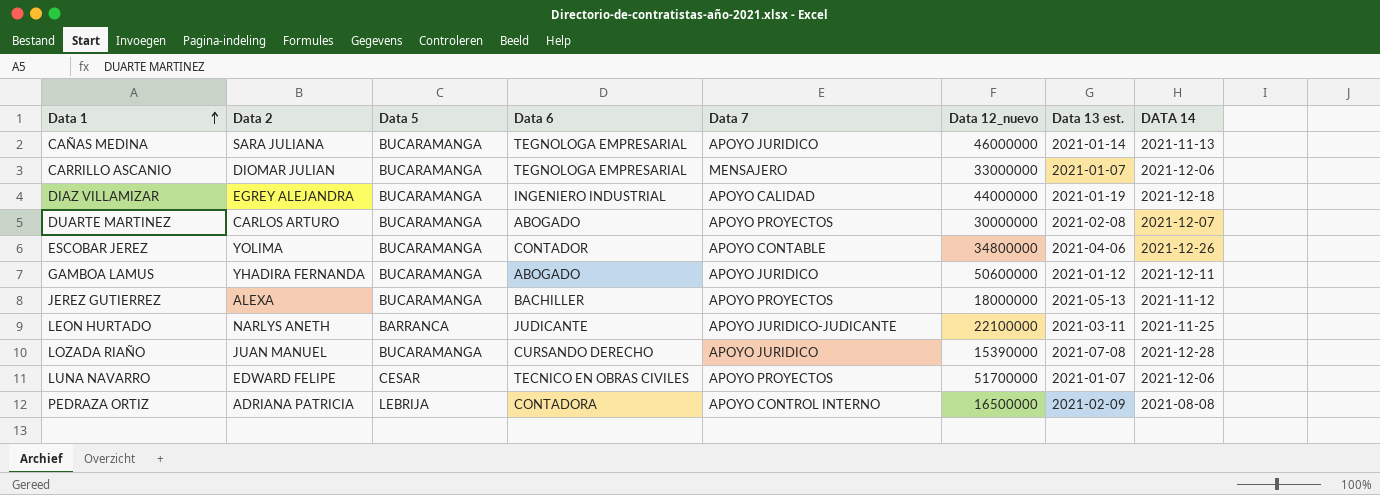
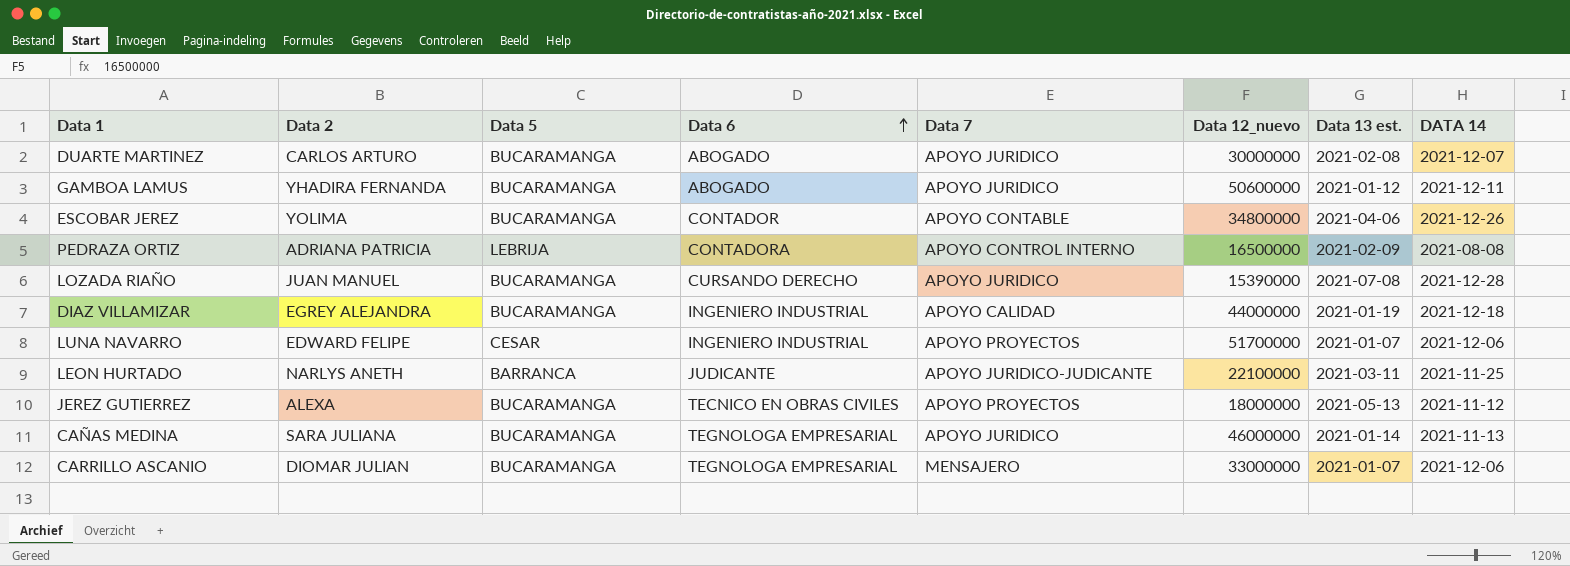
row order: Data 1 ascending -> Data 6 ascending
DUARTE MARTINEZ | Data 7: APOYO PROYECTOS -> APOYO JURIDICO
LUNA NAVARRO | Data 6: TECNICO EN OBRAS CIVILES -> INGENIERO INDUSTRIAL
JEREZ GUTIERREZ | Data 6: BACHILLER -> TECNICO EN OBRAS CIVILES

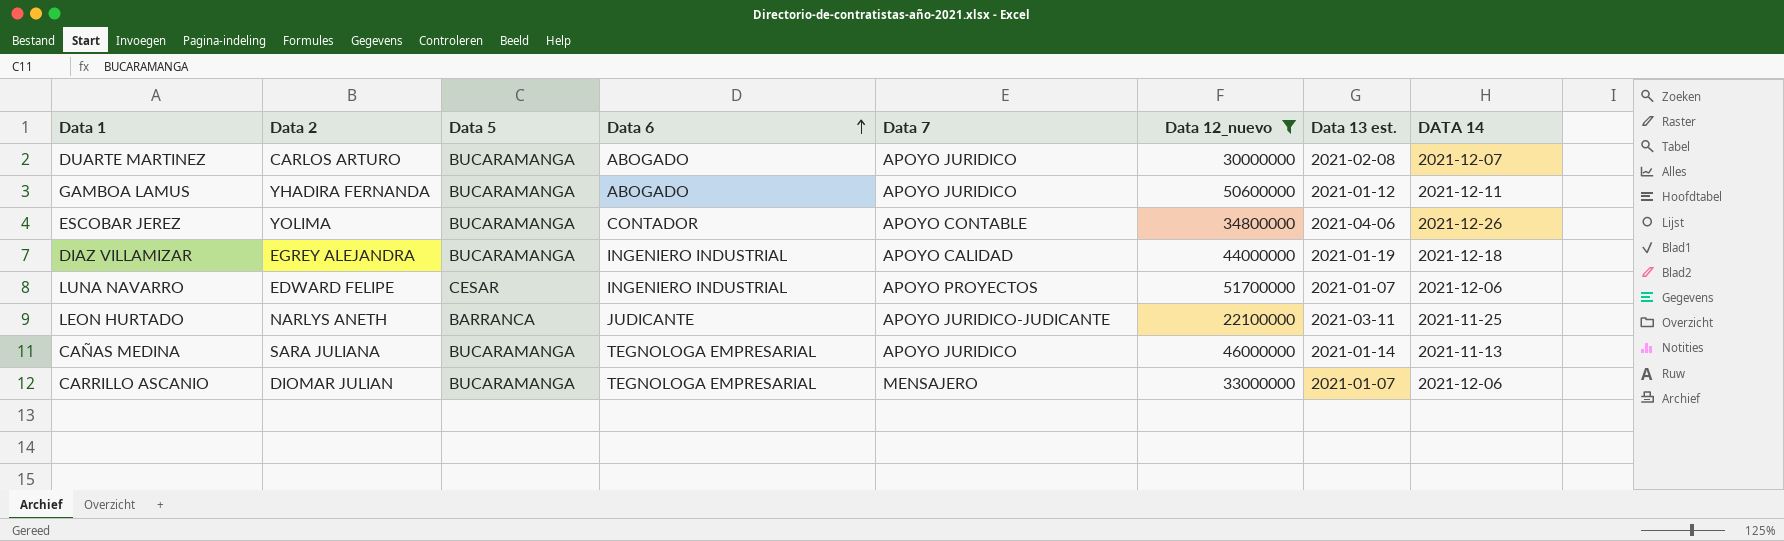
filter: none -> Data 12_nuevo >= 22100000

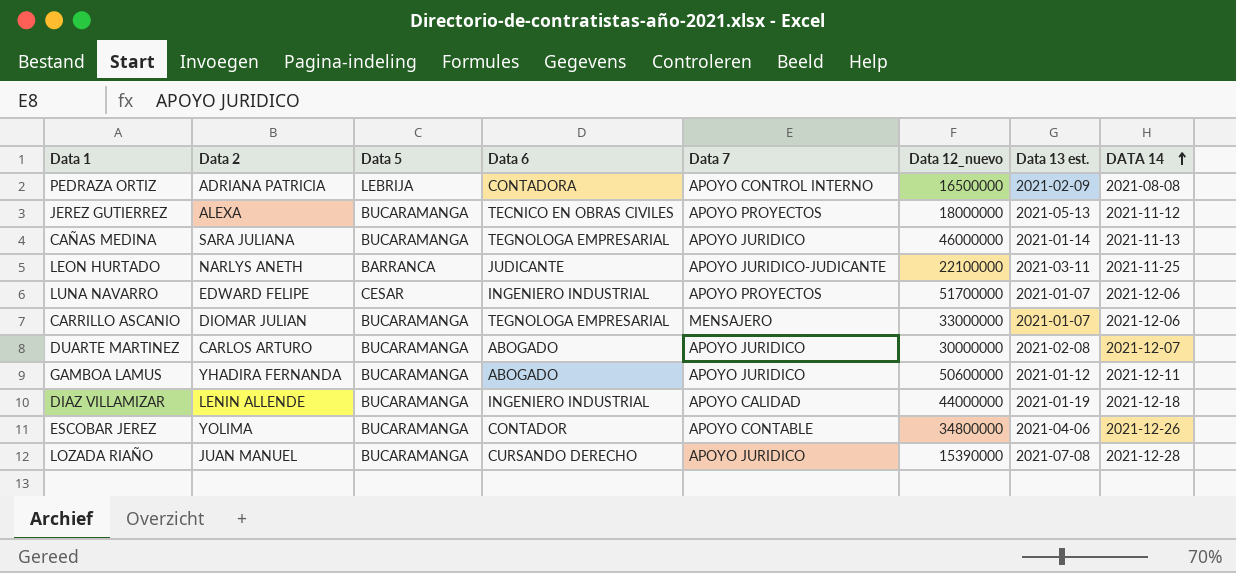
filter: Data 12_nuevo >= 22100000 -> none
row order: Data 6 ascending -> DATA 14 ascending
DIAZ VILLAMIZAR | Data 2: EGREY ALEJANDRA -> LENIN ALLENDE

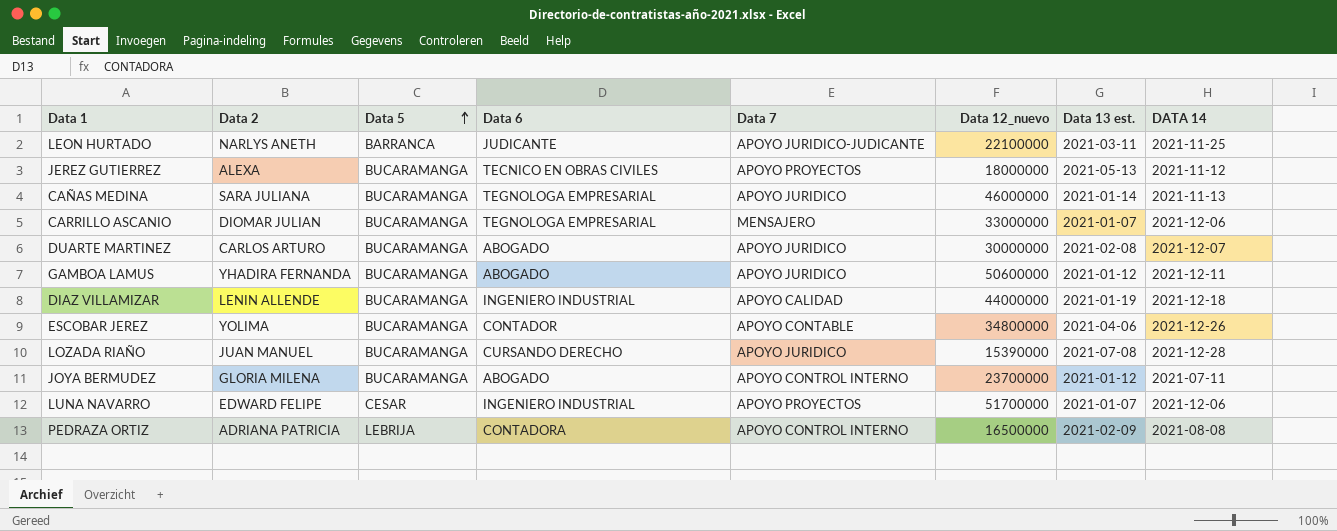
row order: DATA 14 ascending -> Data 5 ascending
row JOYA BERMUDEZ: none -> GLORIA MILENA | BUCARAMANGA | ABOGADO | APOYO CONTROL INTERNO | 23700000 | 2021-01-12 | 2021-07-11

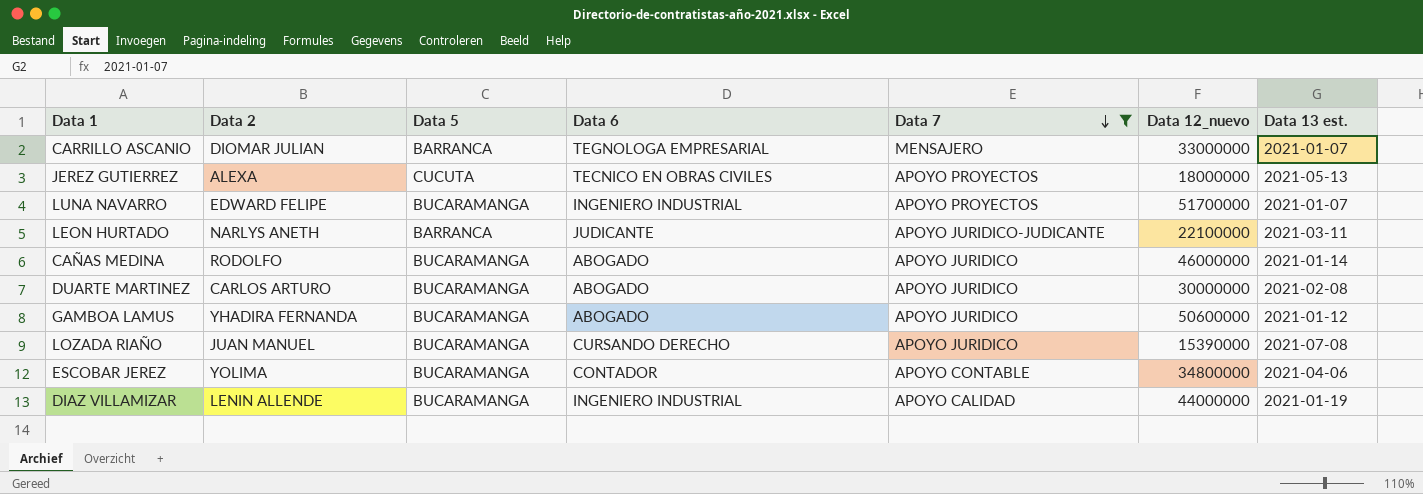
filter: none -> Data 7 != APOYO CONTROL INTERNO
row order: Data 5 ascending -> Data 7 descending
column DATA 14 | position: 8 -> none
CARRILLO ASCANIO | Data 5: BUCARAMANGA -> BARRANCA
JEREZ GUTIERREZ | Data 5: BUCARAMANGA -> CUCUTA
LUNA NAVARRO | Data 5: CESAR -> BUCARAMANGA
CAÑAS MEDINA | Data 2: SARA JULIANA -> RODOLFO
CAÑAS MEDINA | Data 6: TEGNOLOGA EMPRESARIAL -> ABOGADO

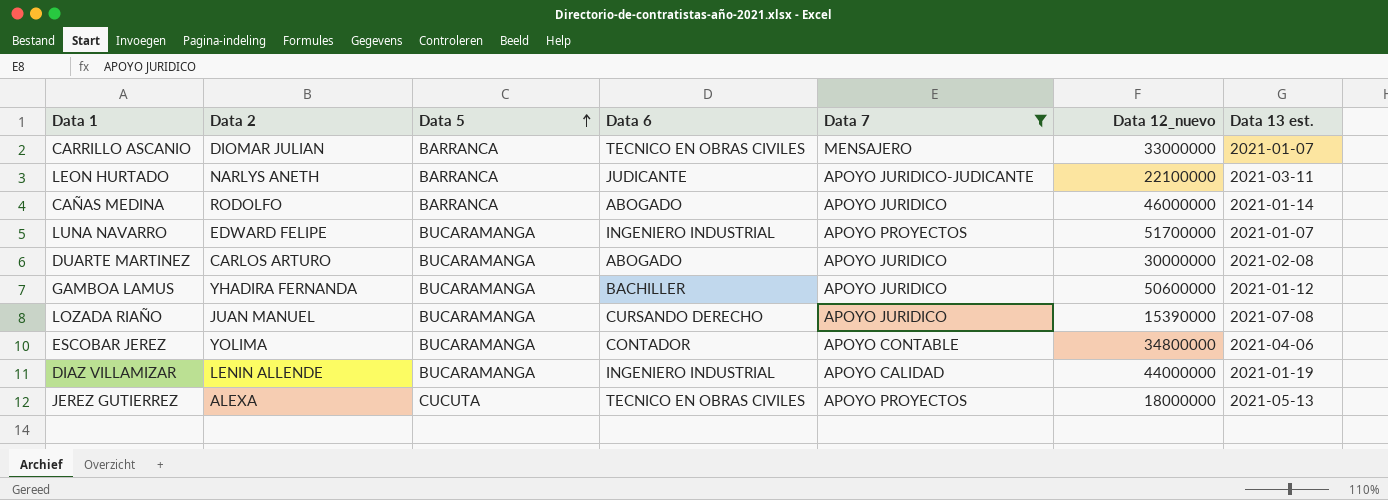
row order: Data 7 descending -> Data 5 ascending
CARRILLO ASCANIO | Data 6: TEGNOLOGA EMPRESARIAL -> TECNICO EN OBRAS CIVILES
CAÑAS MEDINA | Data 5: BUCARAMANGA -> BARRANCA
GAMBOA LAMUS | Data 6: ABOGADO -> BACHILLER

